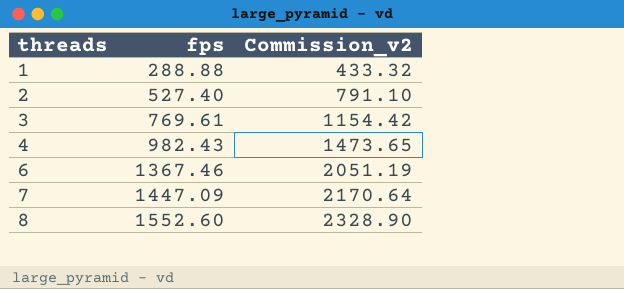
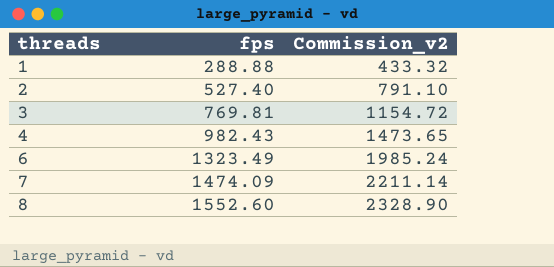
3 | fps: 769.61 -> 769.81
3 | Commission_v2: 1154.42 -> 1154.72
6 | fps: 1367.46 -> 1323.49
6 | Commission_v2: 2051.19 -> 1985.24
7 | fps: 1447.09 -> 1474.09
7 | Commission_v2: 2170.64 -> 2211.14

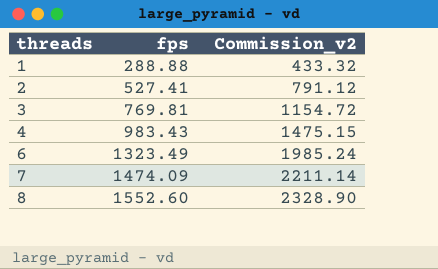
2 | fps: 527.40 -> 527.41
2 | Commission_v2: 791.10 -> 791.12
4 | fps: 982.43 -> 983.43
4 | Commission_v2: 1473.65 -> 1475.15

